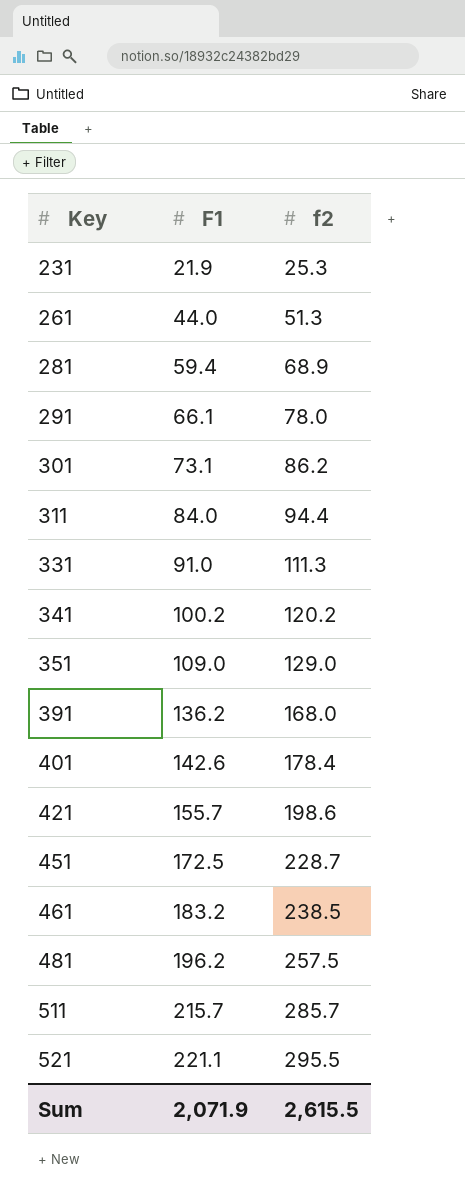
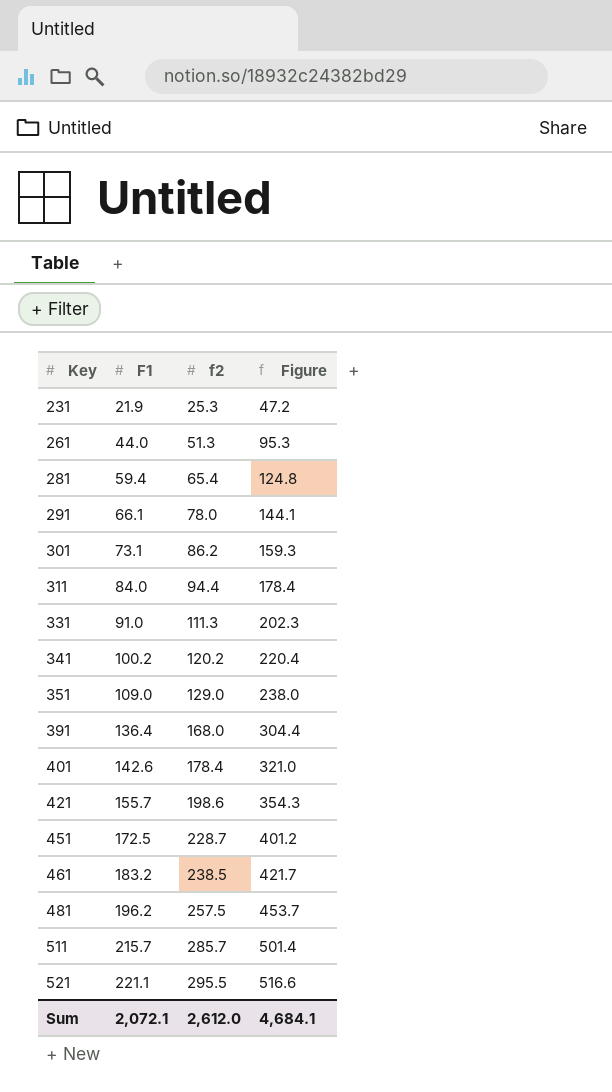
column Figure | formula: none -> [F1] + [f2]
281 | f2: 68.9 -> 65.4
391 | F1: 136.2 -> 136.4
Sum | F1: 2,071.9 -> 2,072.1
Sum | f2: 2,615.5 -> 2,612.0

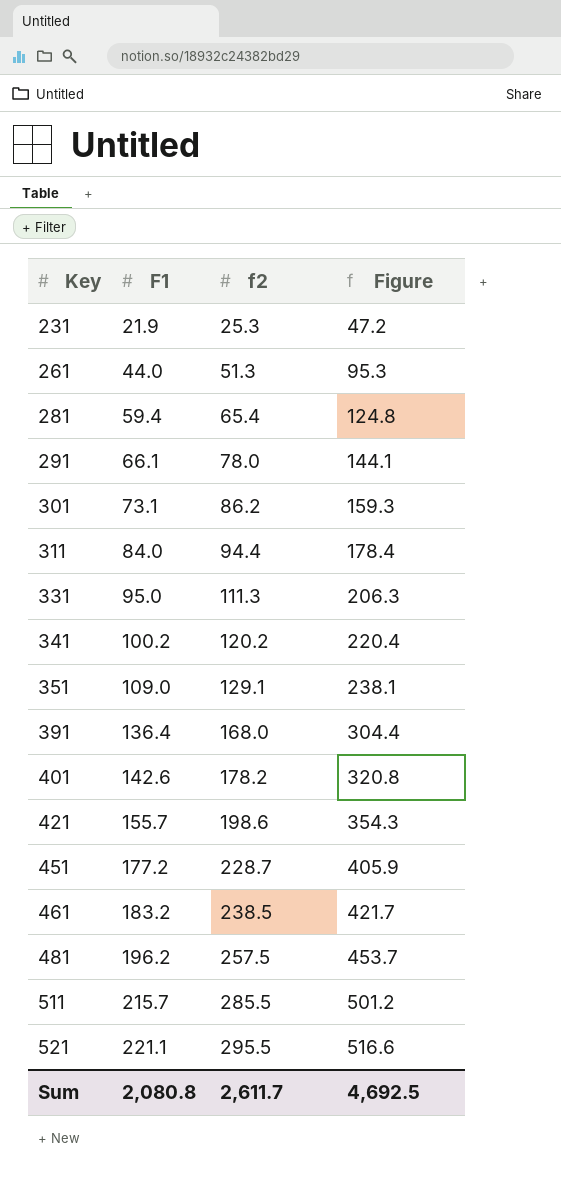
331 | F1: 91.0 -> 95.0
331 | Figure: 202.3 -> 206.3
351 | f2: 129.0 -> 129.1
351 | Figure: 238.0 -> 238.1
401 | f2: 178.4 -> 178.2
401 | Figure: 321.0 -> 320.8
451 | F1: 172.5 -> 177.2
451 | Figure: 401.2 -> 405.9
511 | f2: 285.7 -> 285.5
511 | Figure: 501.4 -> 501.2
Sum | F1: 2,072.1 -> 2,080.8
Sum | f2: 2,612.0 -> 2,611.7
Sum | Figure: 4,684.1 -> 4,692.5

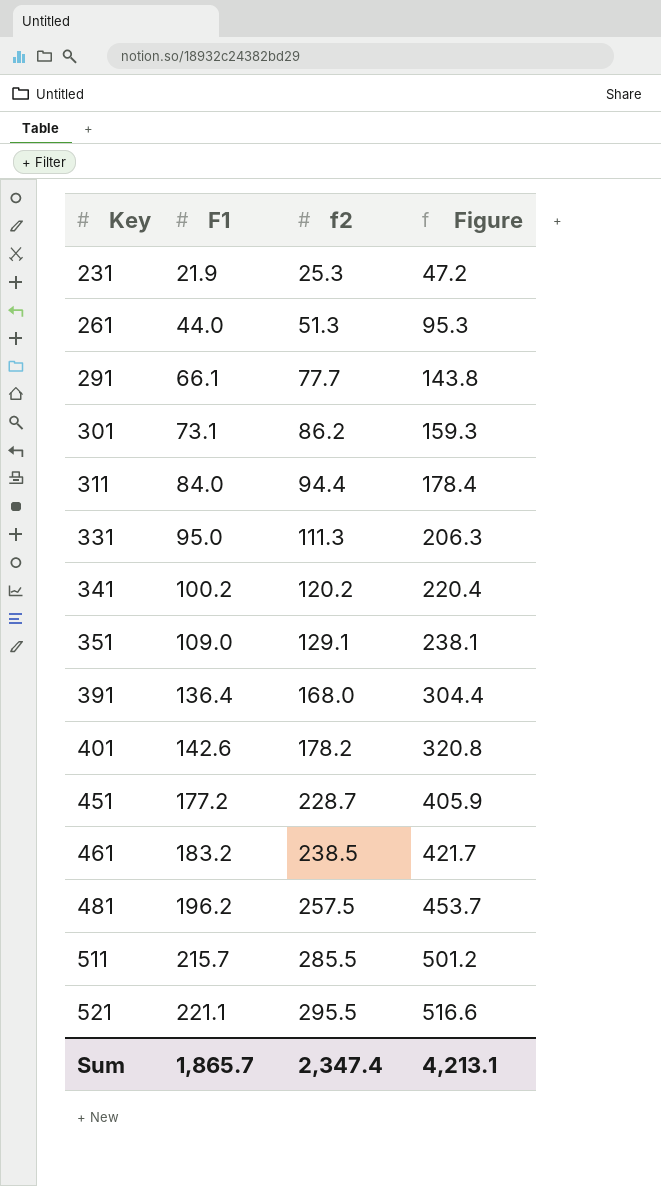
row 281: 59.4 | 65.4 | 124.8 -> none
row 421: 155.7 | 198.6 | 354.3 -> none
291 | f2: 78.0 -> 77.7
291 | Figure: 144.1 -> 143.8
Sum | F1: 2,080.8 -> 1,865.7
Sum | f2: 2,611.7 -> 2,347.4
Sum | Figure: 4,692.5 -> 4,213.1

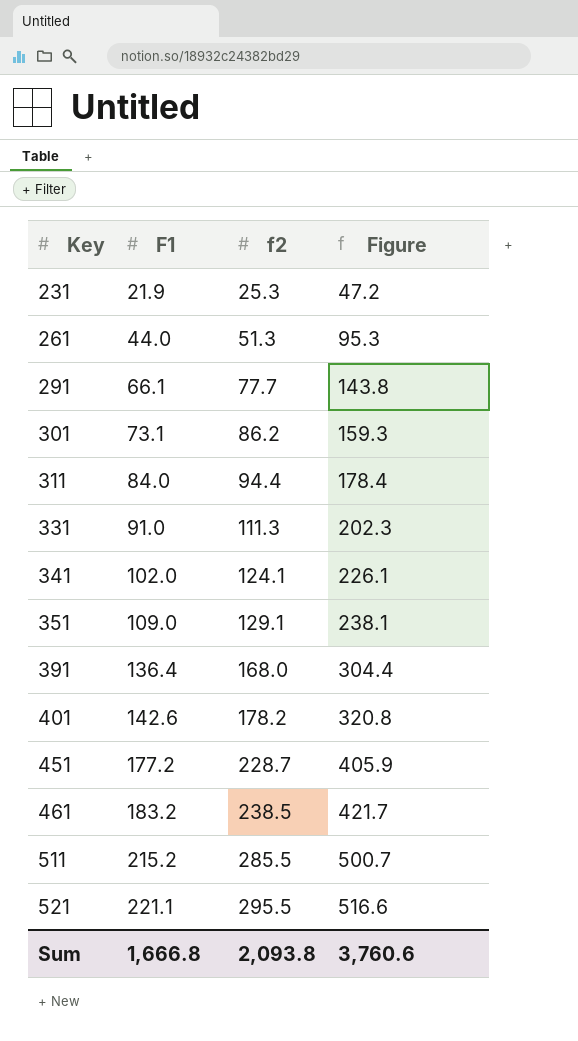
row 481: 196.2 | 257.5 | 453.7 -> none
331 | F1: 95.0 -> 91.0
331 | Figure: 206.3 -> 202.3
341 | F1: 100.2 -> 102.0
341 | f2: 120.2 -> 124.1
341 | Figure: 220.4 -> 226.1
511 | F1: 215.7 -> 215.2
511 | Figure: 501.2 -> 500.7
Sum | F1: 1,865.7 -> 1,666.8
Sum | f2: 2,347.4 -> 2,093.8
Sum | Figure: 4,213.1 -> 3,760.6

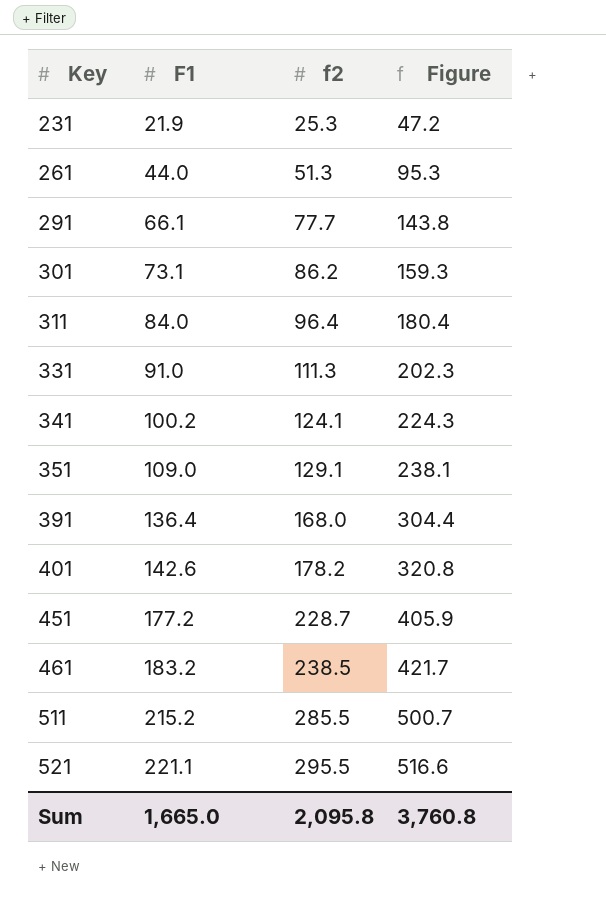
311 | f2: 94.4 -> 96.4
311 | Figure: 178.4 -> 180.4
341 | F1: 102.0 -> 100.2
341 | Figure: 226.1 -> 224.3
Sum | F1: 1,666.8 -> 1,665.0
Sum | f2: 2,093.8 -> 2,095.8
Sum | Figure: 3,760.6 -> 3,760.8

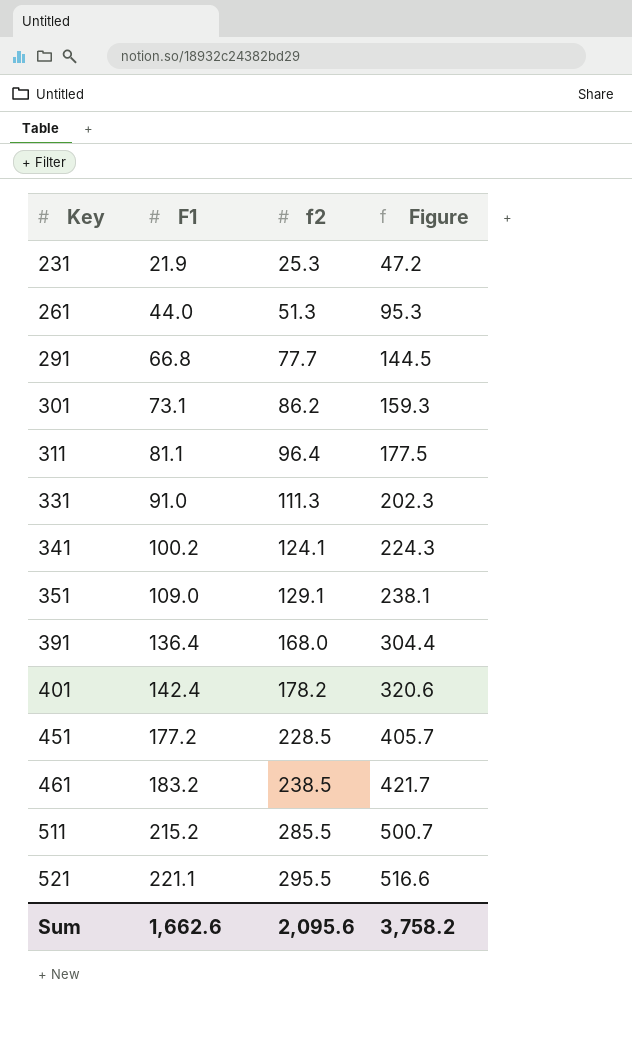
291 | F1: 66.1 -> 66.8
291 | Figure: 143.8 -> 144.5
311 | F1: 84.0 -> 81.1
311 | Figure: 180.4 -> 177.5
401 | F1: 142.6 -> 142.4
401 | Figure: 320.8 -> 320.6
451 | f2: 228.7 -> 228.5
451 | Figure: 405.9 -> 405.7
Sum | F1: 1,665.0 -> 1,662.6
Sum | f2: 2,095.8 -> 2,095.6
Sum | Figure: 3,760.8 -> 3,758.2

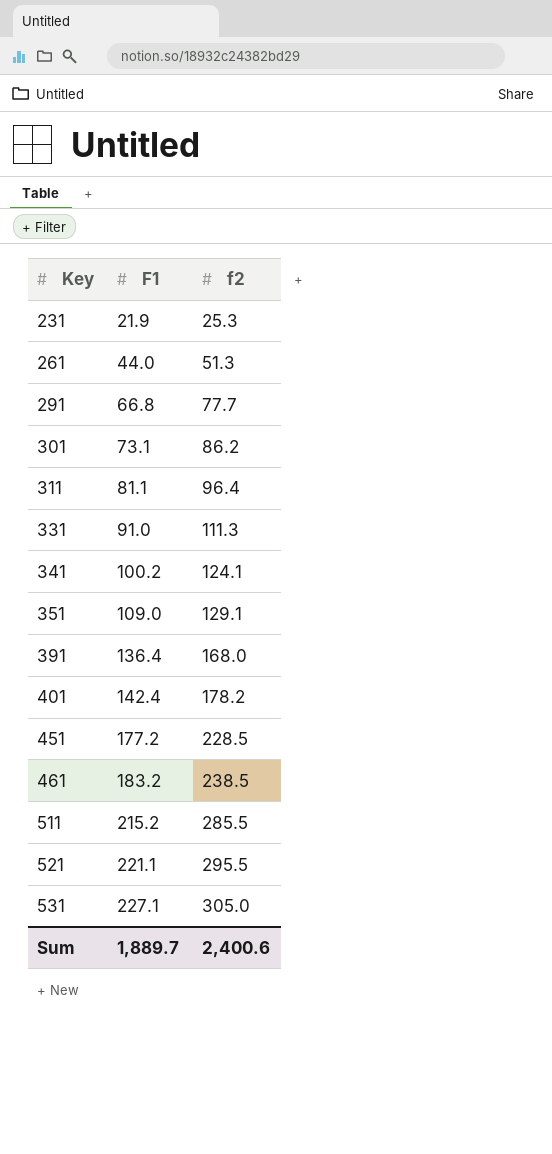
column Figure | formula: [F1] + [f2] -> none
row 531: none -> 227.1 | 305.0
Sum | F1: 1,662.6 -> 1,889.7
Sum | f2: 2,095.6 -> 2,400.6

